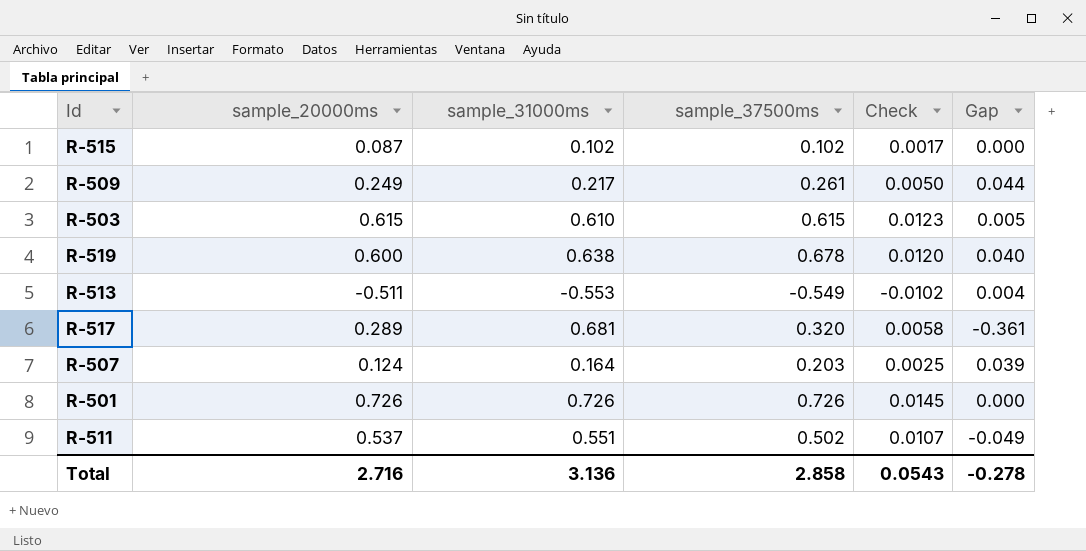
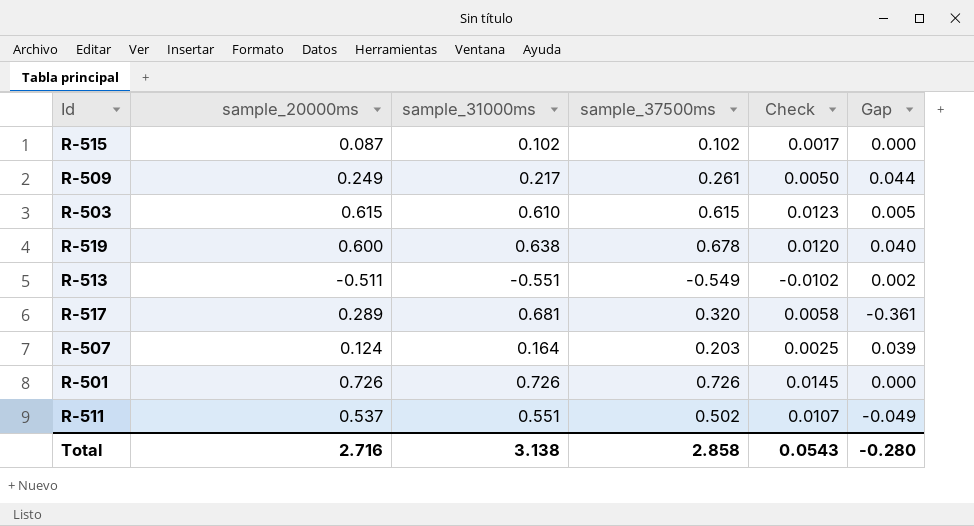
R-513 | sample_31000ms: -0.553 -> -0.551
R-513 | Gap: 0.004 -> 0.002
Total | sample_31000ms: 3.136 -> 3.138
Total | Gap: -0.278 -> -0.280

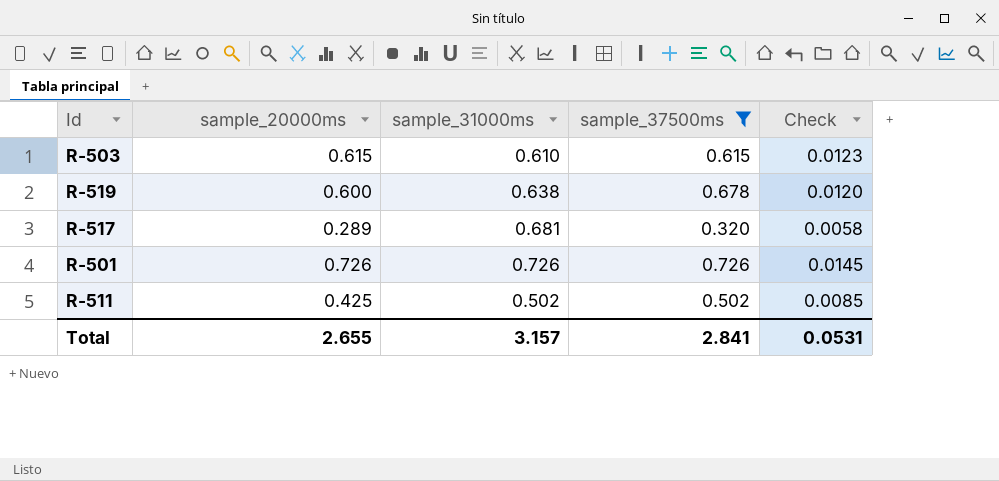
filter: none -> sample_37500ms >= 0.320
column Gap | formula: [sample_37500ms] - [sample_31000ms] -> none
R-511 | sample_20000ms: 0.537 -> 0.425
R-511 | sample_31000ms: 0.551 -> 0.502
R-511 | Check: 0.0107 -> 0.0085
Total | sample_20000ms: 2.716 -> 2.655
Total | sample_31000ms: 3.138 -> 3.157
Total | sample_37500ms: 2.858 -> 2.841
Total | Check: 0.0543 -> 0.0531

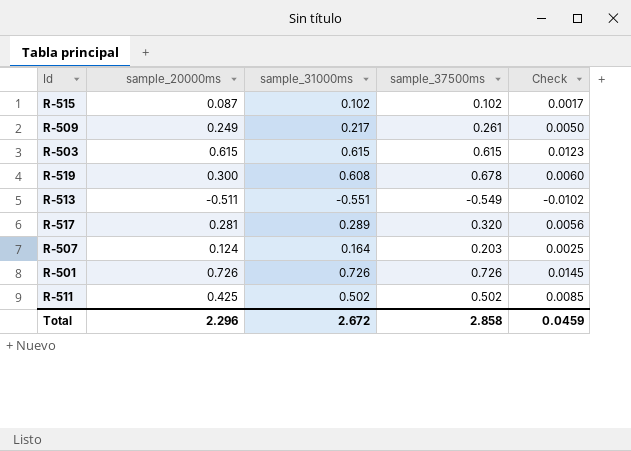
filter: sample_37500ms >= 0.320 -> none
R-503 | sample_31000ms: 0.610 -> 0.615
R-519 | sample_20000ms: 0.600 -> 0.300
R-519 | sample_31000ms: 0.638 -> 0.608
R-519 | Check: 0.0120 -> 0.0060
R-517 | sample_20000ms: 0.289 -> 0.281
R-517 | sample_31000ms: 0.681 -> 0.289
R-517 | Check: 0.0058 -> 0.0056
Total | sample_20000ms: 2.655 -> 2.296
Total | sample_31000ms: 3.157 -> 2.672
Total | sample_37500ms: 2.841 -> 2.858
Total | Check: 0.0531 -> 0.0459

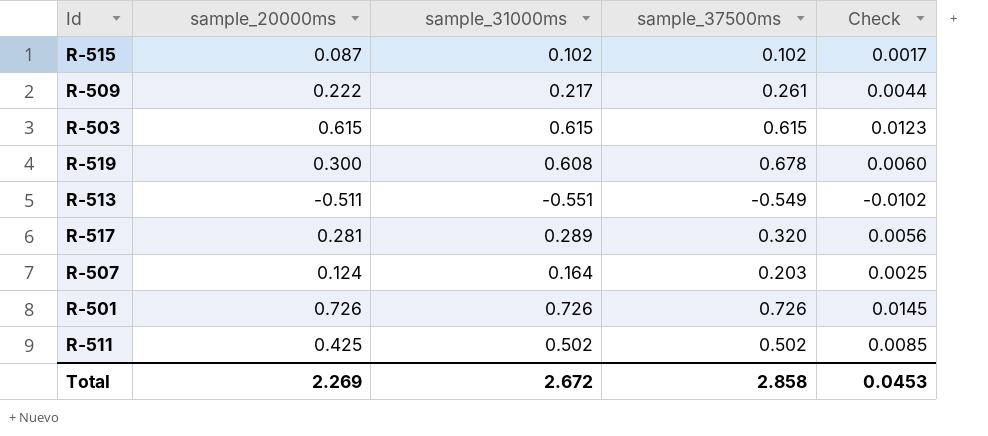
R-509 | sample_20000ms: 0.249 -> 0.222
R-509 | Check: 0.0050 -> 0.0044
Total | sample_20000ms: 2.296 -> 2.269
Total | Check: 0.0459 -> 0.0453

